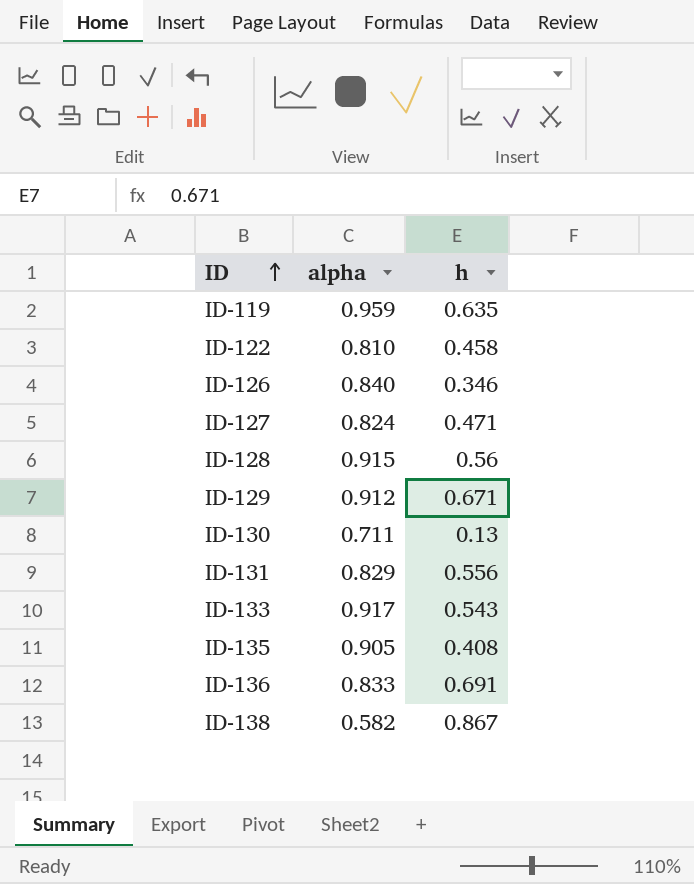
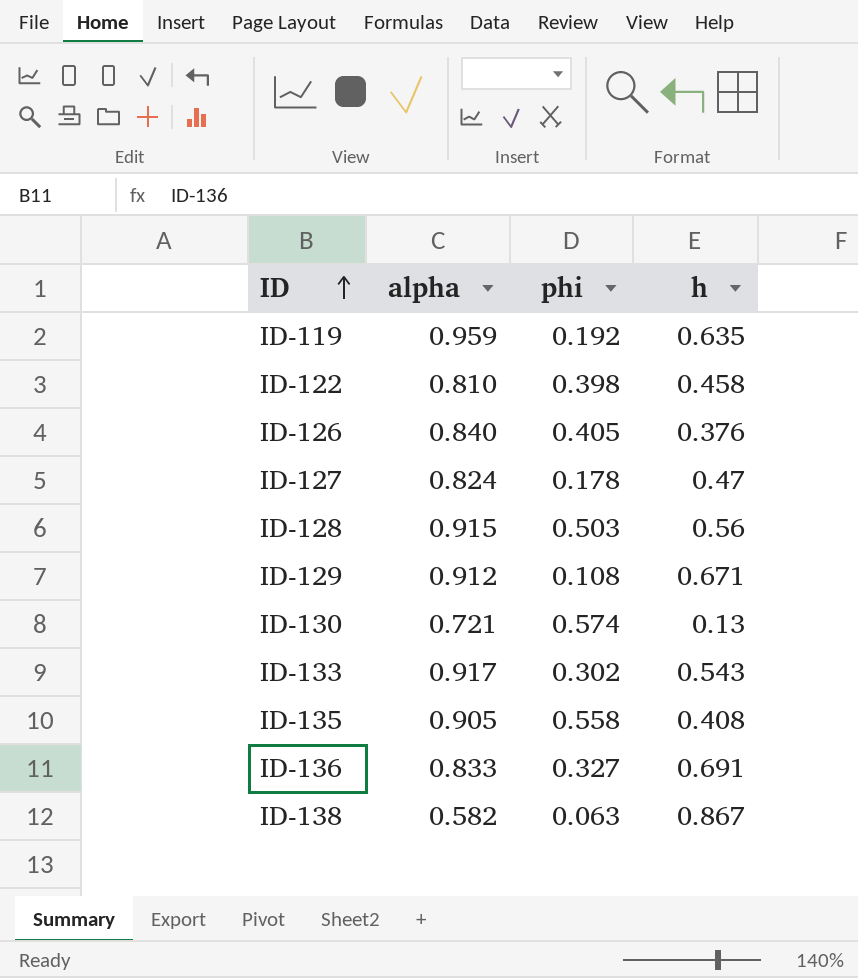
column phi | position: none -> 3
row ID-131: 0.829 | 0.556 -> none
ID-126 | h: 0.346 -> 0.376
ID-127 | h: 0.471 -> 0.47
ID-130 | alpha: 0.711 -> 0.721

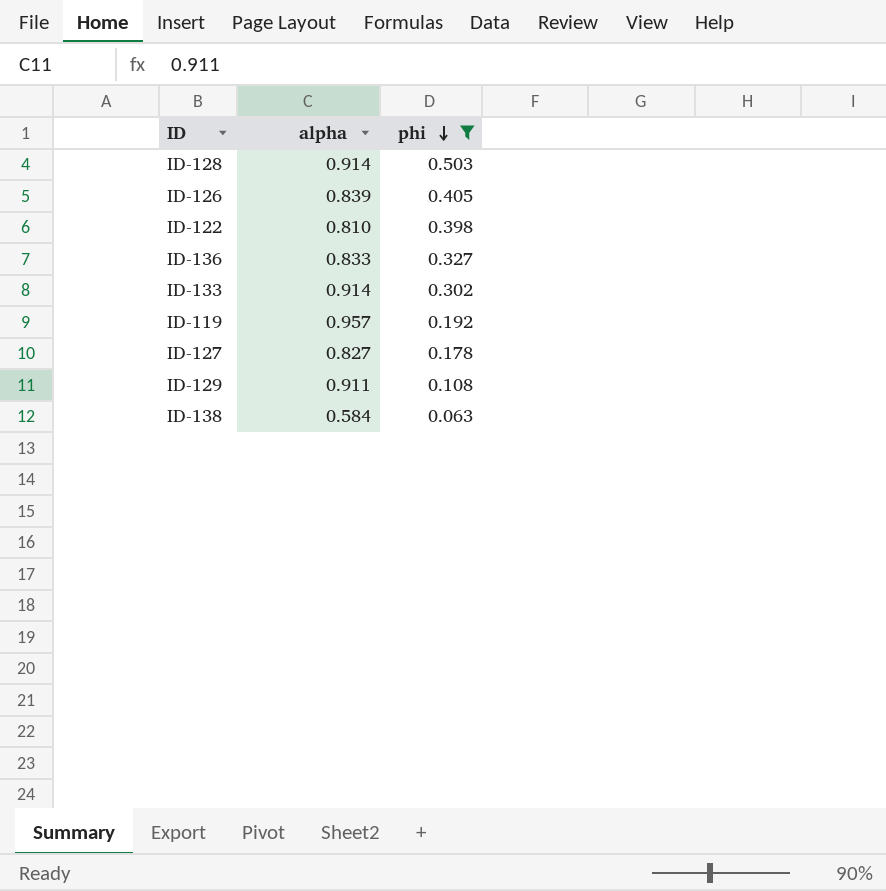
filter: none -> phi <= 0.503
row order: ID ascending -> phi descending
column h | position: 4 -> none
ID-128 | alpha: 0.915 -> 0.914
ID-126 | alpha: 0.840 -> 0.839
ID-133 | alpha: 0.917 -> 0.914
ID-119 | alpha: 0.959 -> 0.957
ID-127 | alpha: 0.824 -> 0.827
ID-129 | alpha: 0.912 -> 0.911
ID-138 | alpha: 0.582 -> 0.584

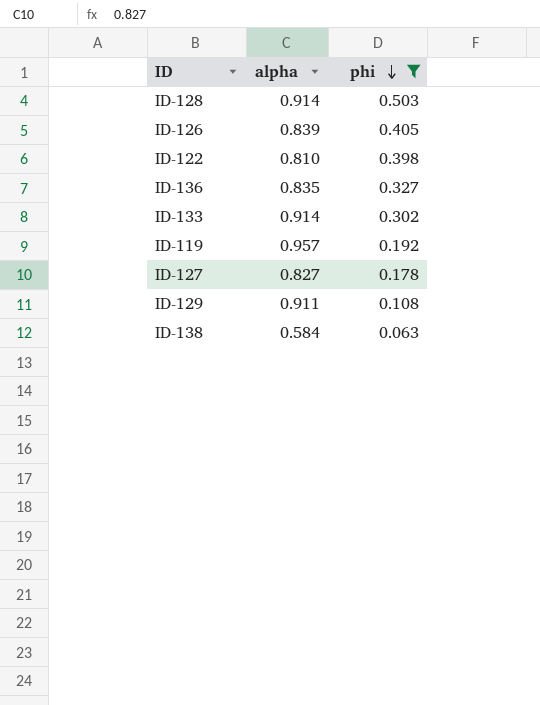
ID-136 | alpha: 0.833 -> 0.835

